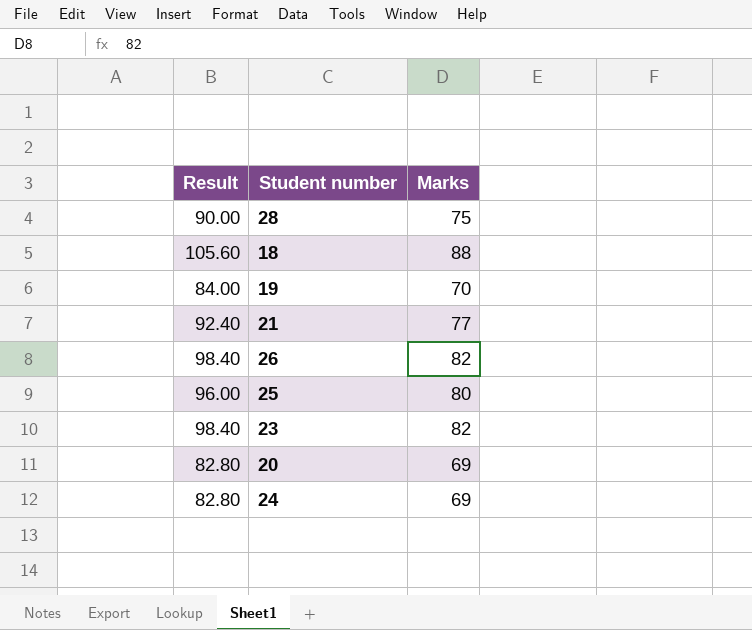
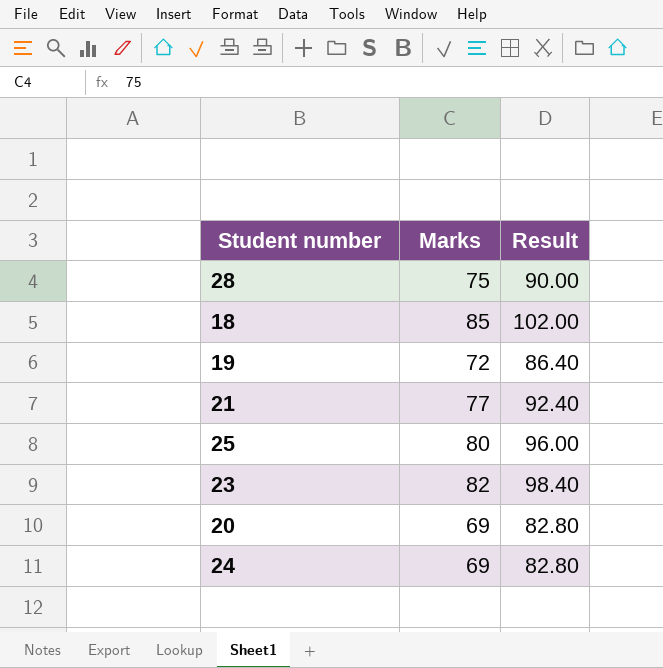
column Result | position: 1 -> 3
row 26: 98.40 | 82 -> none
18 | Marks: 88 -> 85
18 | Result: 105.60 -> 102.00
19 | Marks: 70 -> 72
19 | Result: 84.00 -> 86.40

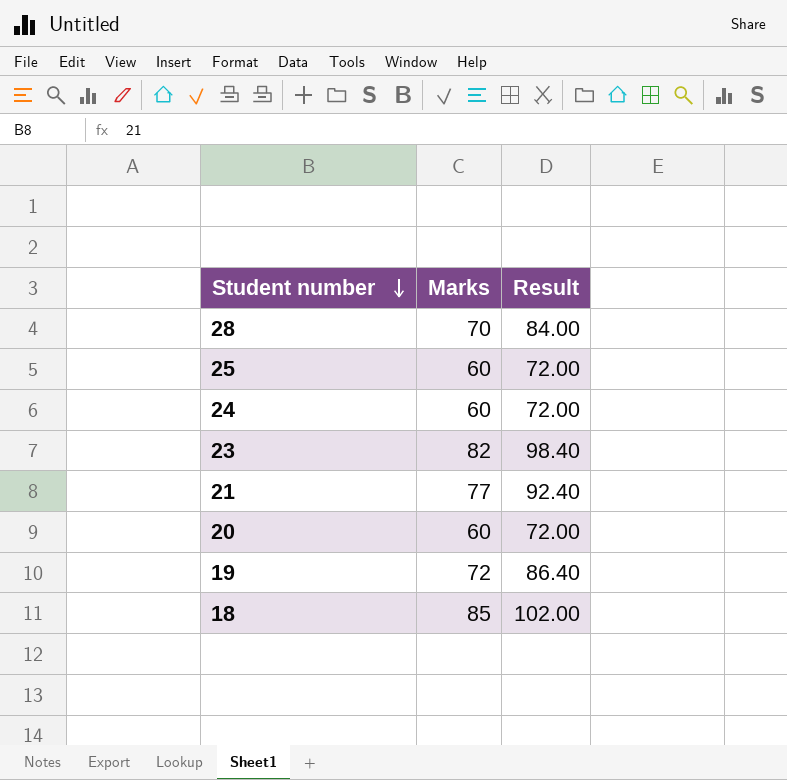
row order: none -> Student number descending
28 | Marks: 75 -> 70
28 | Result: 90.00 -> 84.00
25 | Marks: 80 -> 60
25 | Result: 96.00 -> 72.00
24 | Marks: 69 -> 60
24 | Result: 82.80 -> 72.00
20 | Marks: 69 -> 60
20 | Result: 82.80 -> 72.00

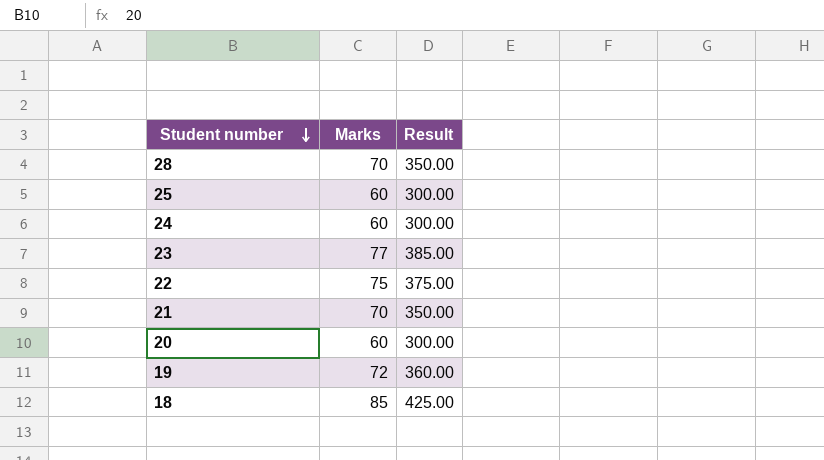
column Result | formula: [Marks] * 1.2 -> [Marks] * 5
23 | Marks: 82 -> 77
row 22: none -> 75 | 375.00
21 | Marks: 77 -> 70

